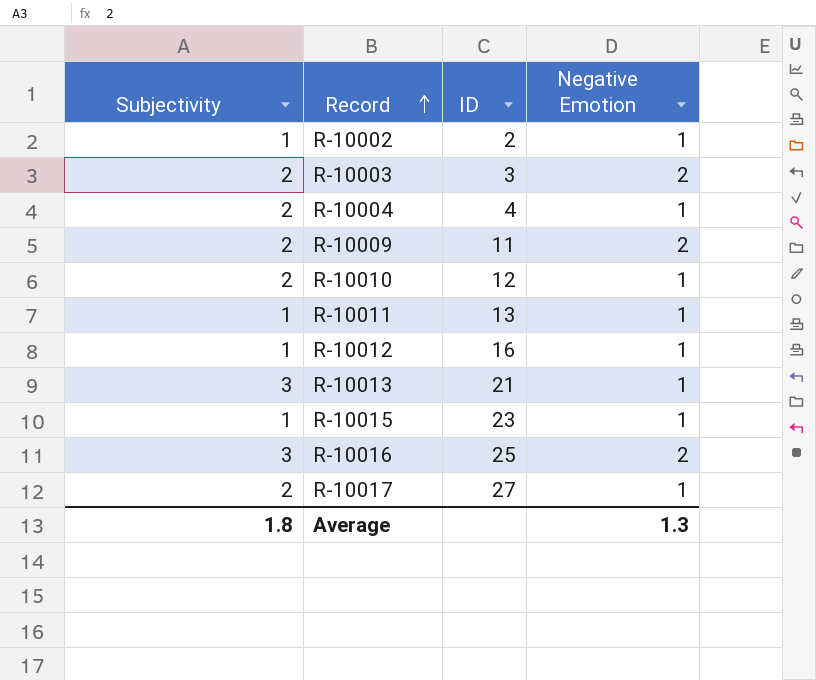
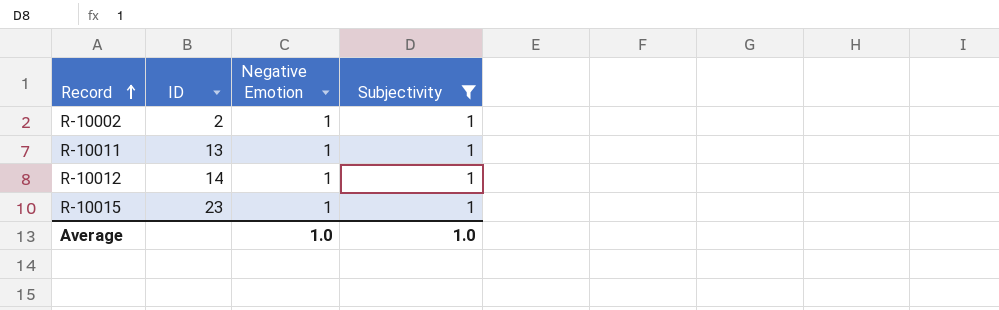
filter: none -> Subjectivity = 1
column Subjectivity | position: 1 -> 4
R-10012 | ID: 16 -> 14
Average | Negative Emotion: 1.3 -> 1.0
Average | Subjectivity: 1.8 -> 1.0

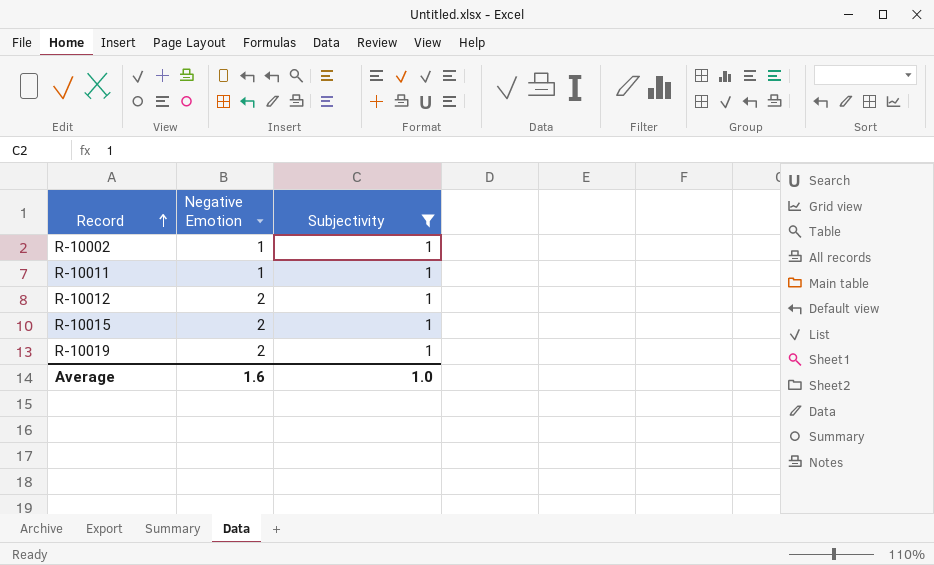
column ID | position: 2 -> none
R-10012 | Negative Emotion: 1 -> 2
R-10015 | Negative Emotion: 1 -> 2
row R-10019: none -> 2 | 1
Average | Negative Emotion: 1.0 -> 1.6

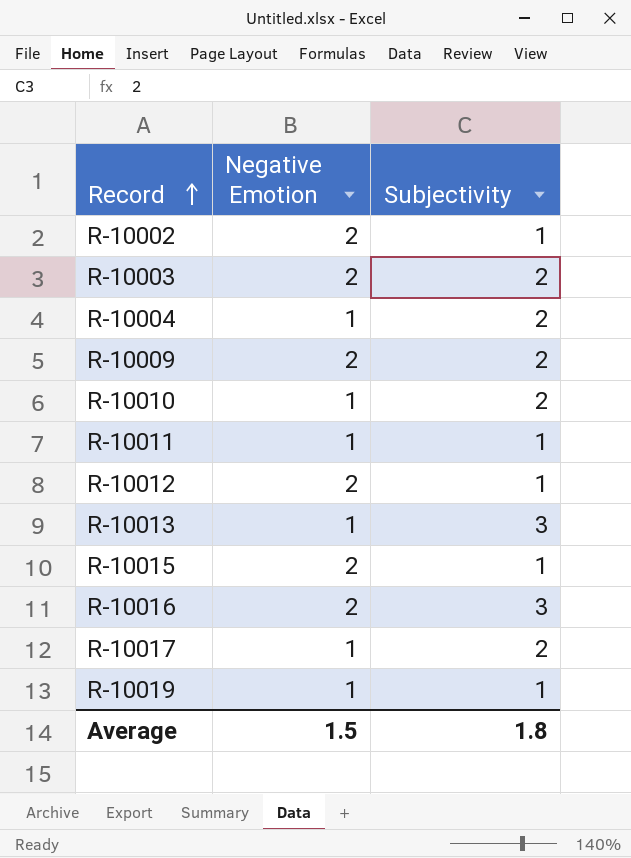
filter: Subjectivity = 1 -> none
R-10002 | Negative Emotion: 1 -> 2
R-10019 | Negative Emotion: 2 -> 1
Average | Negative Emotion: 1.6 -> 1.5
Average | Subjectivity: 1.0 -> 1.8

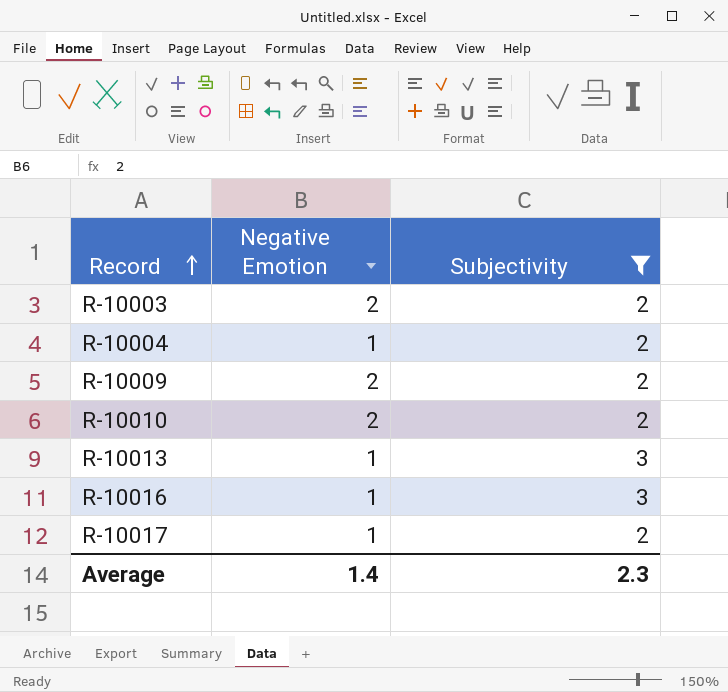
filter: none -> Subjectivity != 1
R-10010 | Negative Emotion: 1 -> 2
R-10016 | Negative Emotion: 2 -> 1
Average | Negative Emotion: 1.5 -> 1.4
Average | Subjectivity: 1.8 -> 2.3

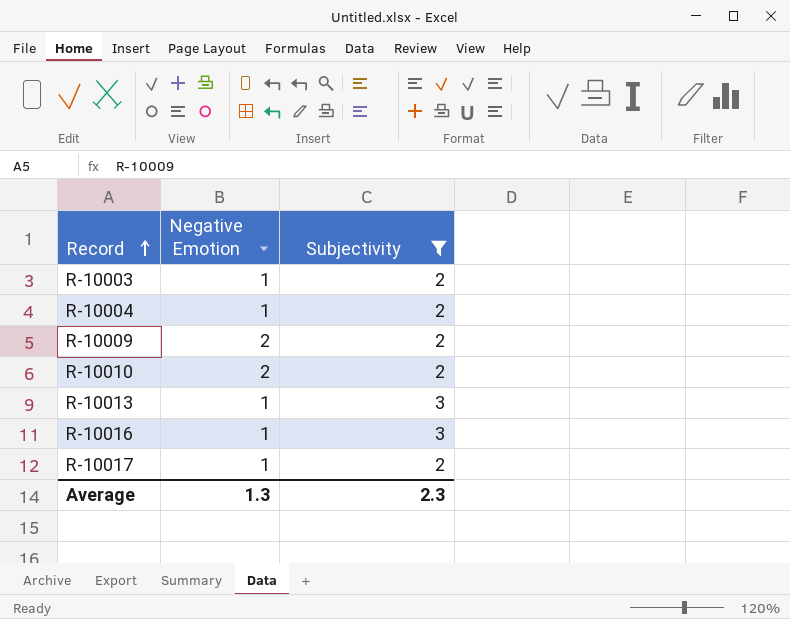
R-10003 | Negative Emotion: 2 -> 1
Average | Negative Emotion: 1.4 -> 1.3

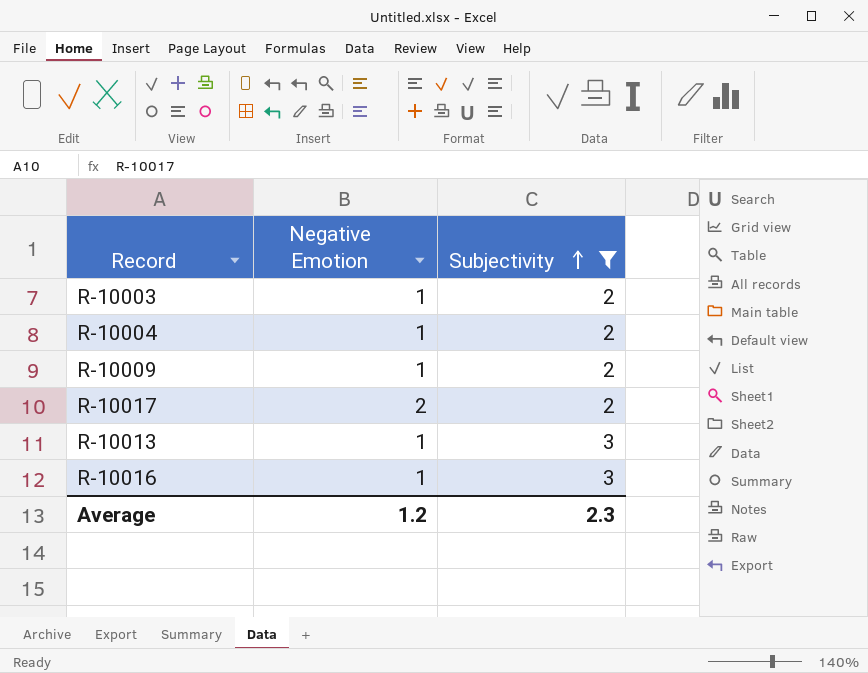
row order: Record ascending -> Subjectivity ascending
row R-10010: 2 | 2 -> none
R-10009 | Negative Emotion: 2 -> 1
R-10017 | Negative Emotion: 1 -> 2
Average | Negative Emotion: 1.3 -> 1.2

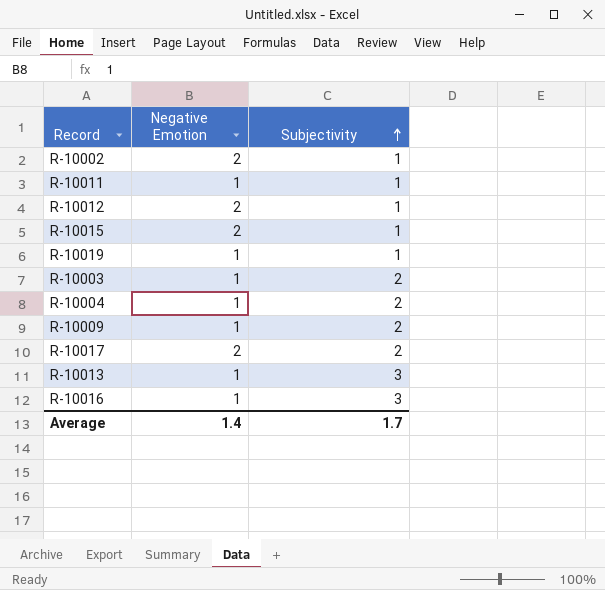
filter: Subjectivity != 1 -> none
Average | Negative Emotion: 1.2 -> 1.4
Average | Subjectivity: 2.3 -> 1.7

